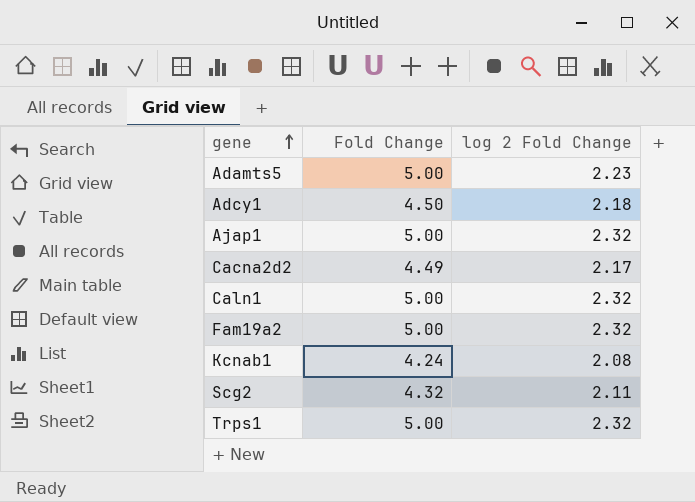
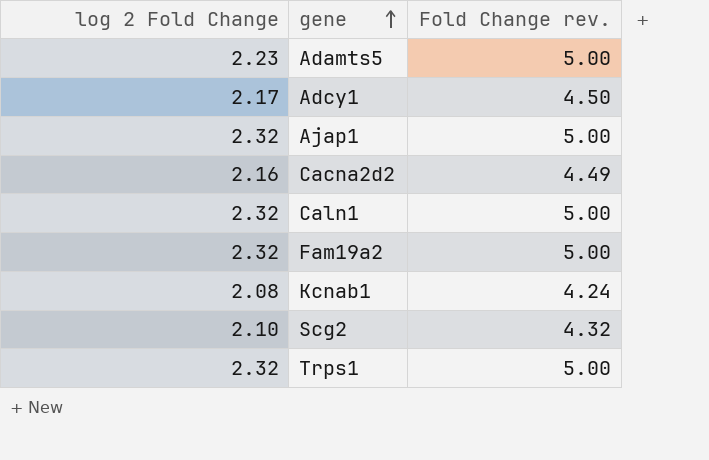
column log 2 Fold Change | position: 3 -> 1
column name: Fold Change -> Fold Change rev.
Adcy1 | log 2 Fold Change: 2.18 -> 2.17
Cacna2d2 | log 2 Fold Change: 2.17 -> 2.16
Scg2 | log 2 Fold Change: 2.11 -> 2.10

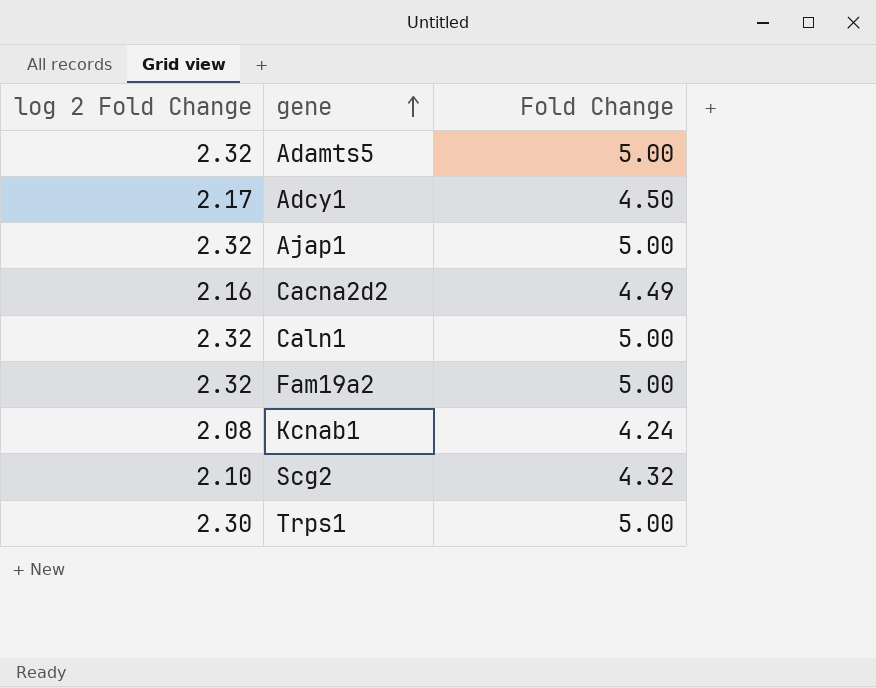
column name: Fold Change rev. -> Fold Change
Adamts5 | log 2 Fold Change: 2.23 -> 2.32
Trps1 | log 2 Fold Change: 2.32 -> 2.30

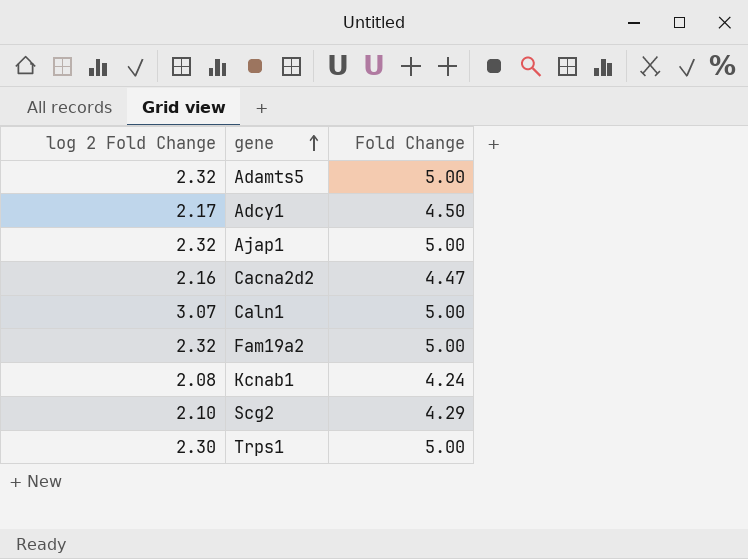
Cacna2d2 | Fold Change: 4.49 -> 4.47
Caln1 | log 2 Fold Change: 2.32 -> 3.07
Scg2 | Fold Change: 4.32 -> 4.29

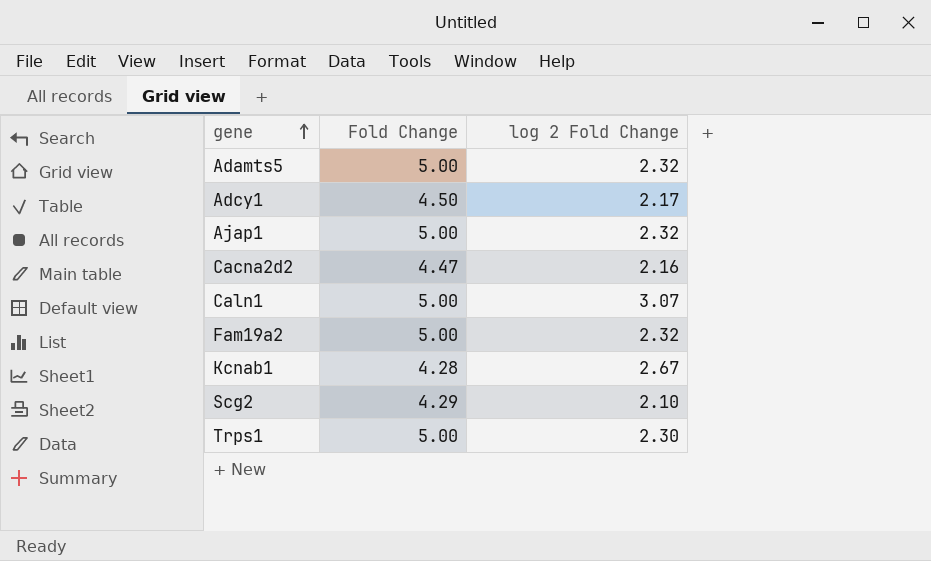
column log 2 Fold Change | position: 1 -> 3
Kcnab1 | Fold Change: 4.24 -> 4.28
Kcnab1 | log 2 Fold Change: 2.08 -> 2.67

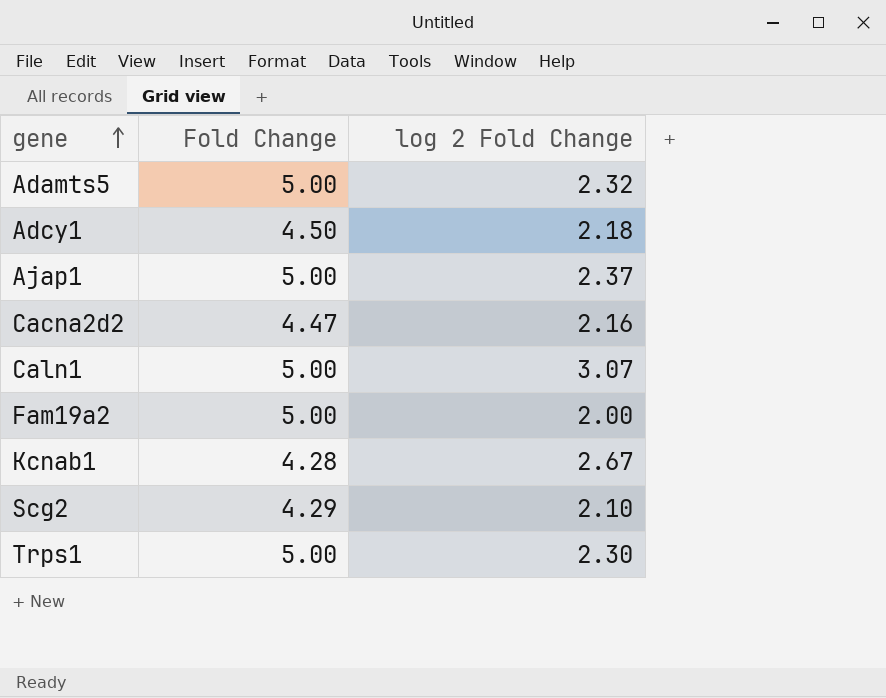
Adcy1 | log 2 Fold Change: 2.17 -> 2.18
Ajap1 | log 2 Fold Change: 2.32 -> 2.37
Fam19a2 | log 2 Fold Change: 2.32 -> 2.00

